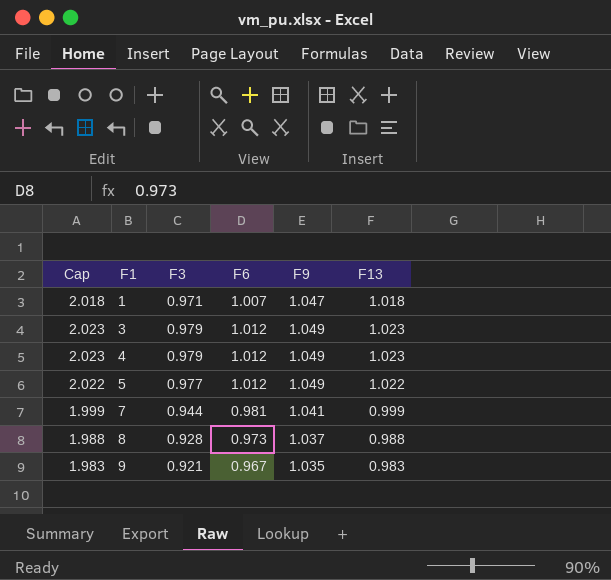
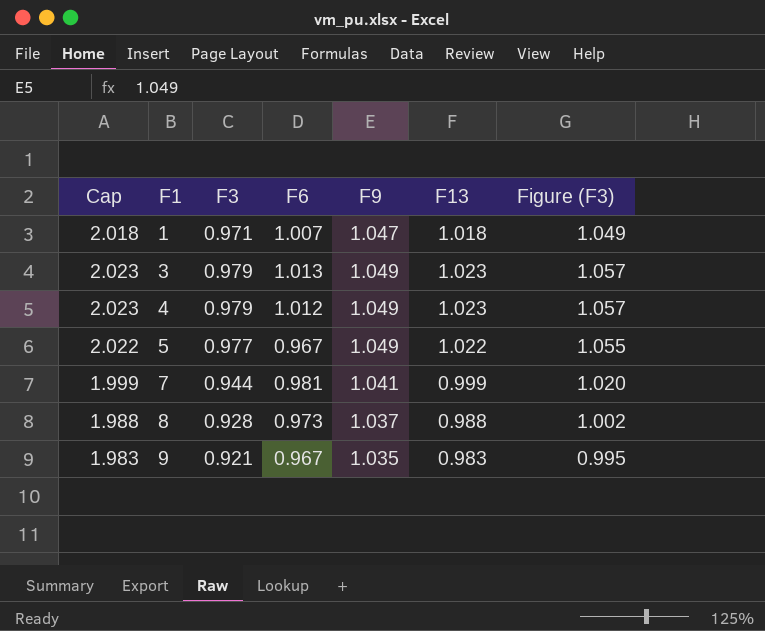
column Figure (F3) | formula: none -> [F3] * 1.08
3 | F6: 1.012 -> 1.013
5 | F6: 1.012 -> 0.967

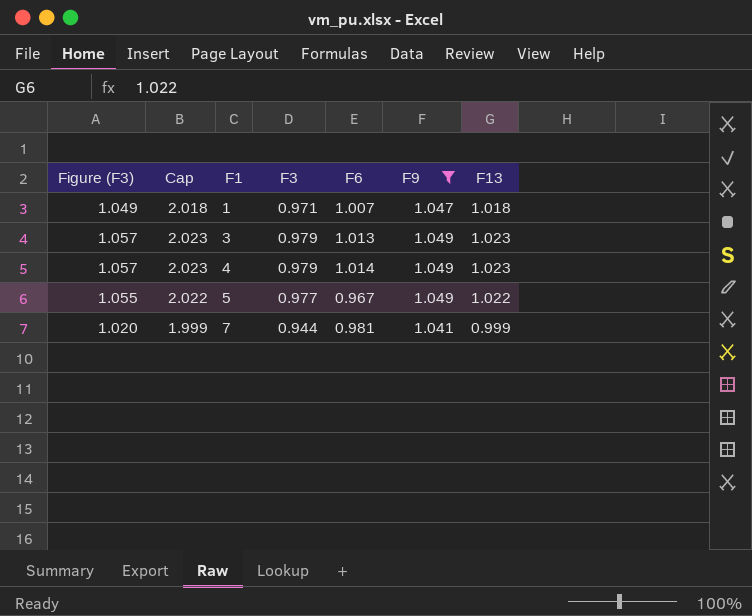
filter: none -> F9 >= 1.041
column Figure (F3) | position: 7 -> 1
4 | F6: 1.012 -> 1.014

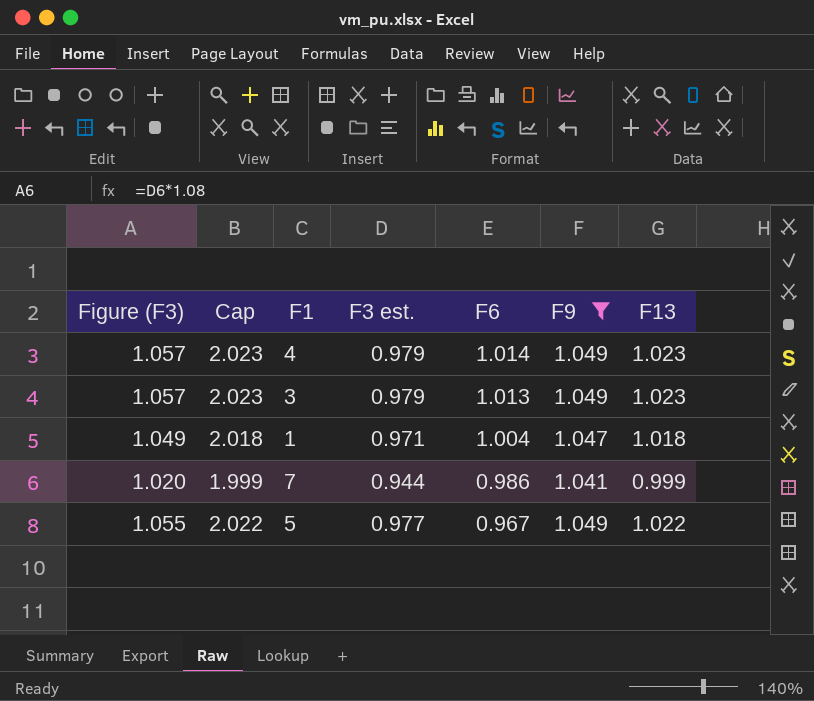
row order: F1 ascending -> F6 descending
column name: F3 -> F3 est.
1 | F6: 1.007 -> 1.004
7 | F6: 0.981 -> 0.986

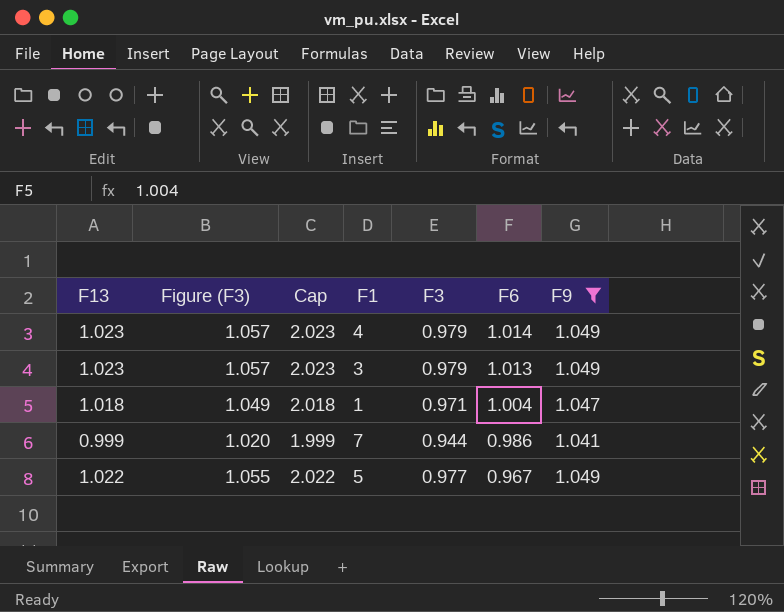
column F13 | position: 7 -> 1
column name: F3 est. -> F3

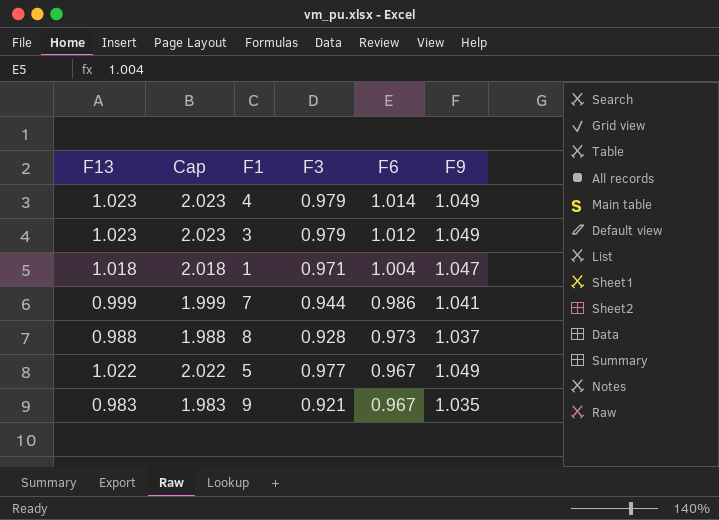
filter: F9 >= 1.041 -> none
column Figure (F3) | formula: [F3] * 1.08 -> none
3 | F6: 1.013 -> 1.012

